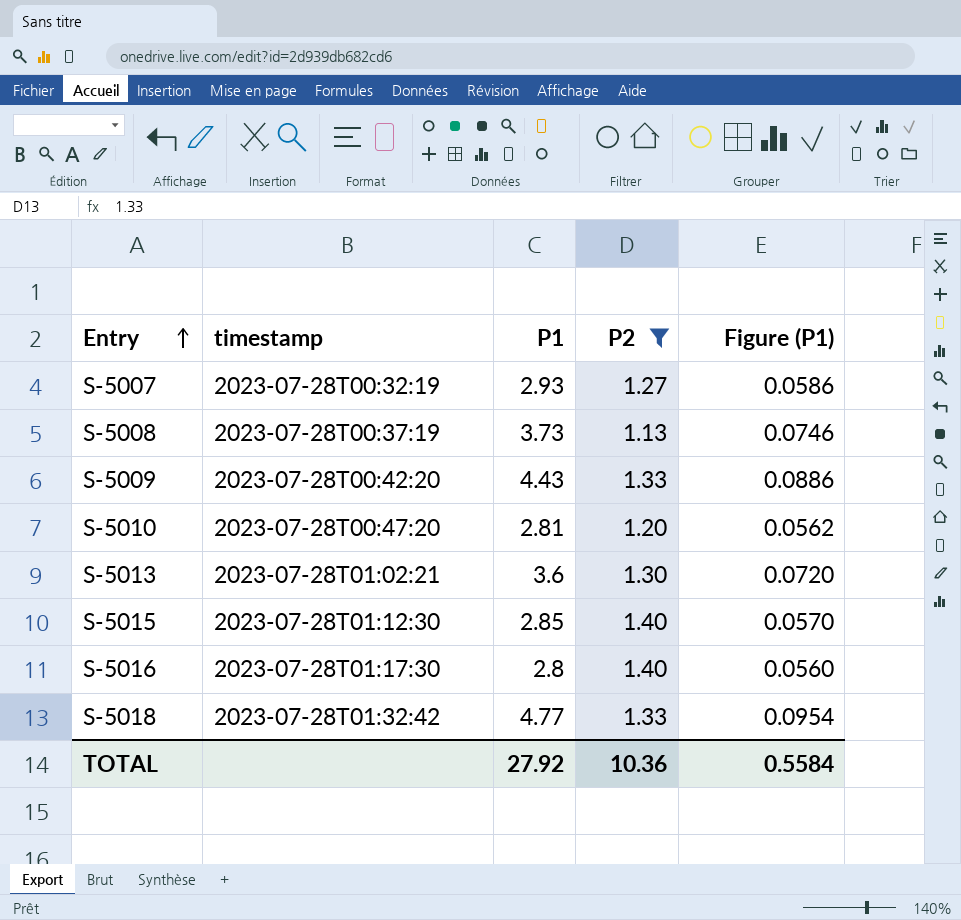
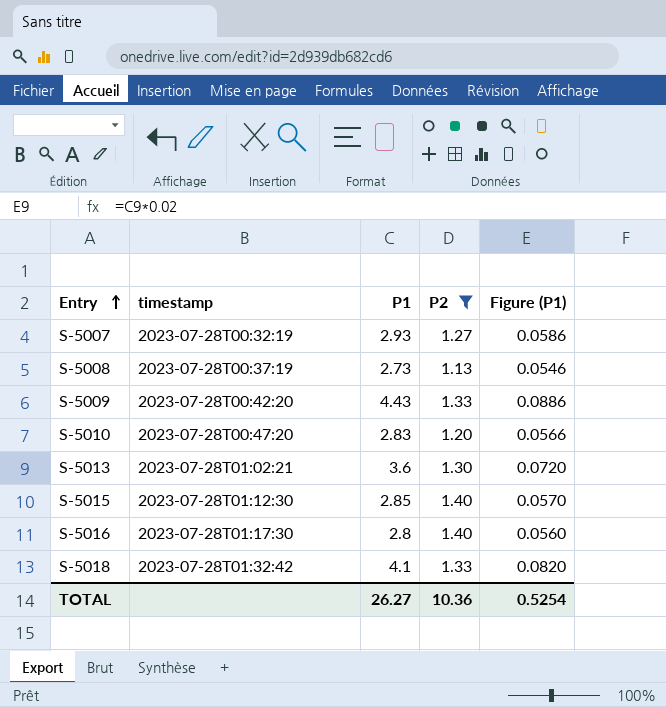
S-5008 | P1: 3.73 -> 2.73
S-5008 | Figure (P1): 0.0746 -> 0.0546
S-5010 | P1: 2.81 -> 2.83
S-5010 | Figure (P1): 0.0562 -> 0.0566
S-5018 | P1: 4.77 -> 4.1
S-5018 | Figure (P1): 0.0954 -> 0.0820
TOTAL | P1: 27.92 -> 26.27
TOTAL | Figure (P1): 0.5584 -> 0.5254

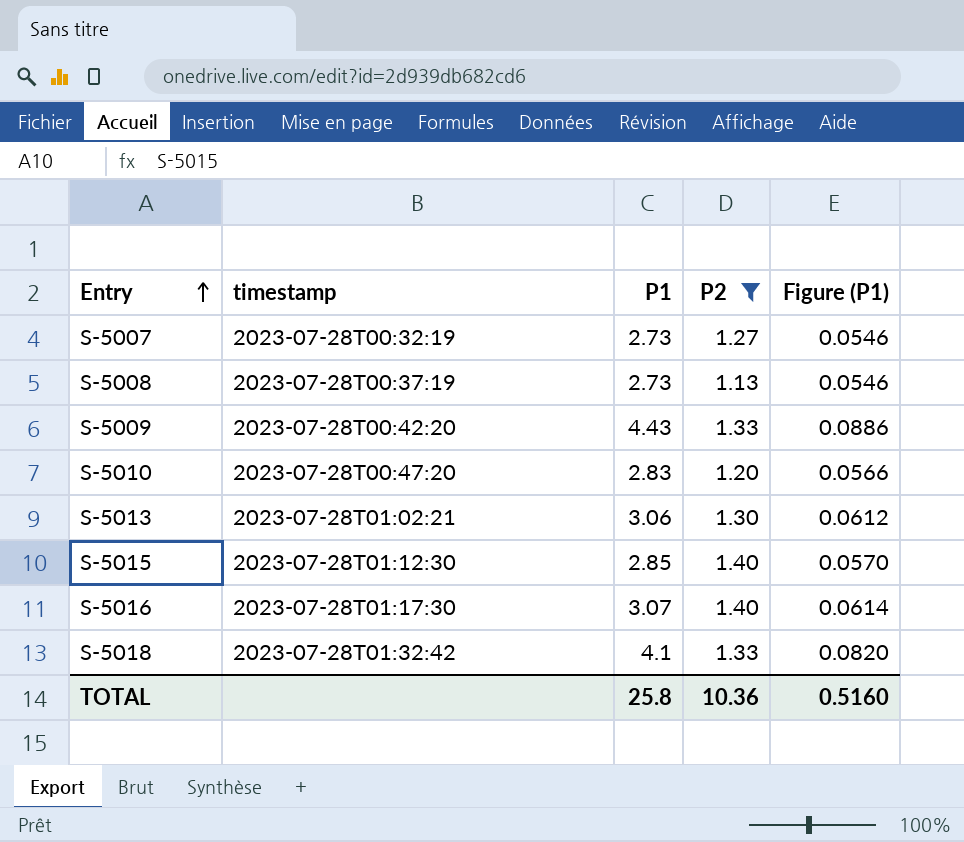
S-5007 | P1: 2.93 -> 2.73
S-5007 | Figure (P1): 0.0586 -> 0.0546
S-5013 | P1: 3.6 -> 3.06
S-5013 | Figure (P1): 0.0720 -> 0.0612
S-5016 | P1: 2.8 -> 3.07
S-5016 | Figure (P1): 0.0560 -> 0.0614
TOTAL | P1: 26.27 -> 25.8
TOTAL | Figure (P1): 0.5254 -> 0.5160

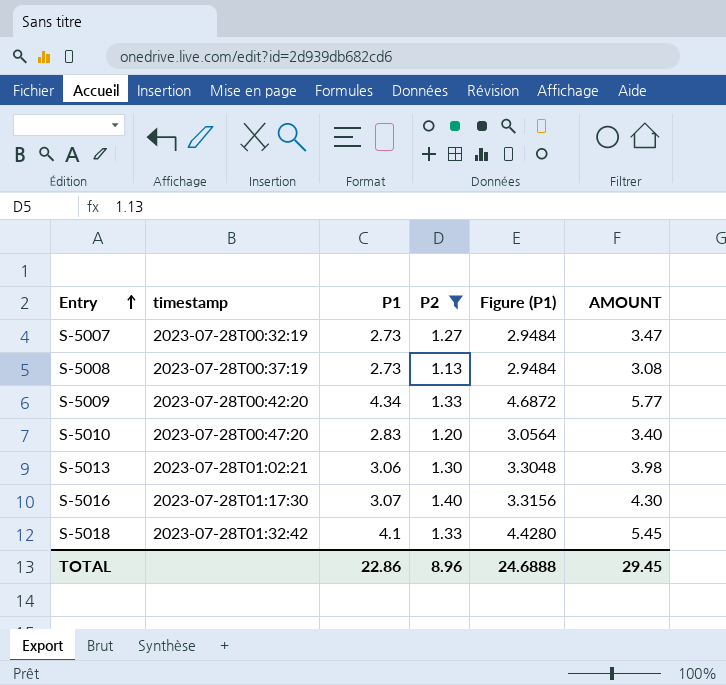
column Figure (P1) | formula: [P1] * 0.02 -> [P1] * 1.08
column AMOUNT | formula: none -> [P1] * [P2]
row S-5015: 2023-07-28T01:12:30 | 2.85 | 1.40 | 0.0570 -> none
S-5009 | P1: 4.43 -> 4.34
TOTAL | P1: 25.8 -> 22.86
TOTAL | P2: 10.36 -> 8.96
TOTAL | Figure (P1): 0.5160 -> 24.6888

